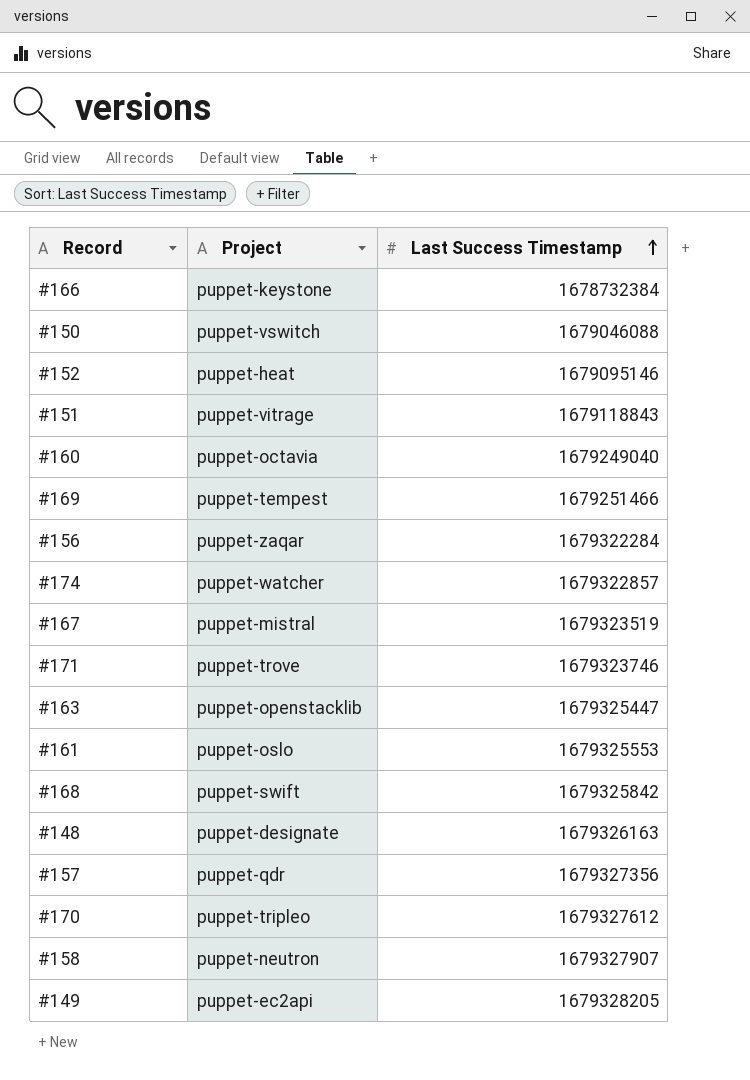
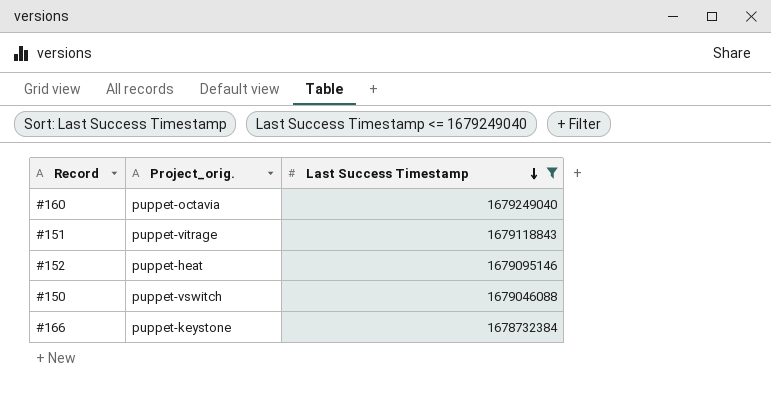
filter: none -> Last Success Timestamp <= 1679249040
row order: Last Success Timestamp ascending -> Last Success Timestamp descending
column name: Project -> Project_orig.

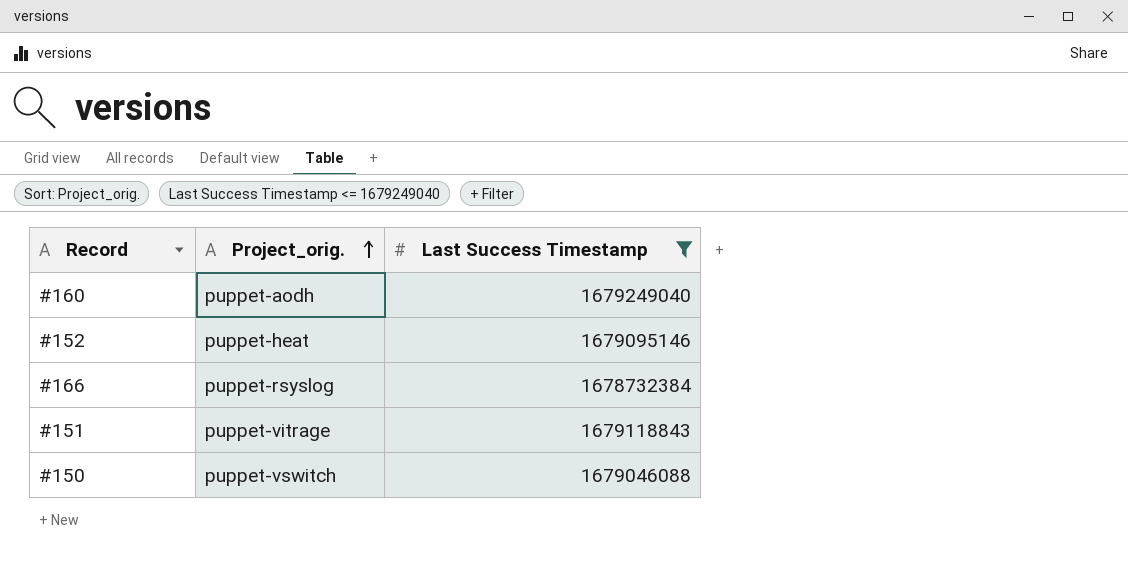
row order: Last Success Timestamp descending -> Project_orig. ascending
#160 | Project_orig.: puppet-octavia -> puppet-aodh
#166 | Project_orig.: puppet-keystone -> puppet-rsyslog

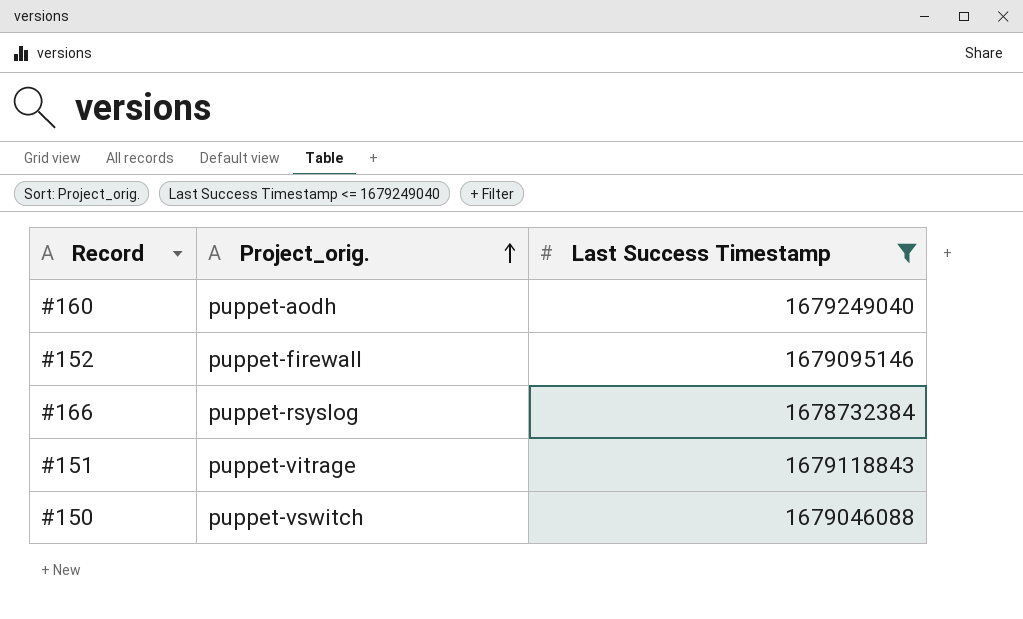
#152 | Project_orig.: puppet-heat -> puppet-firewall

